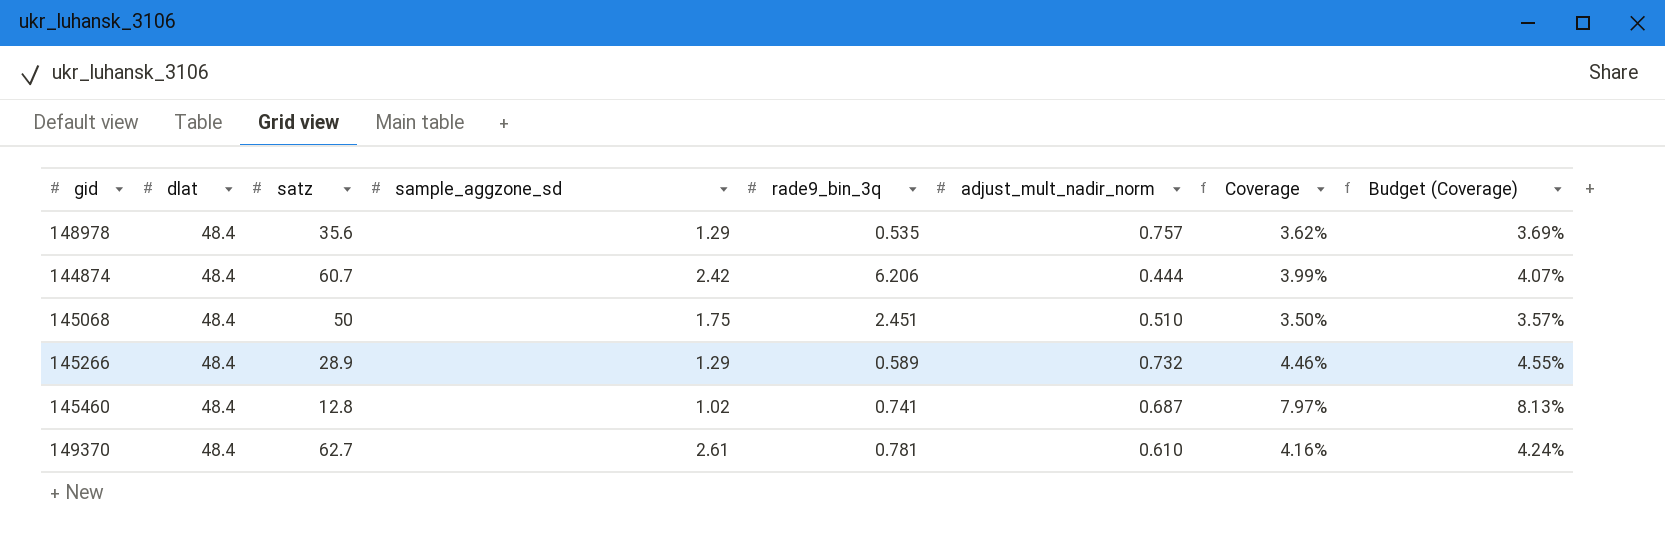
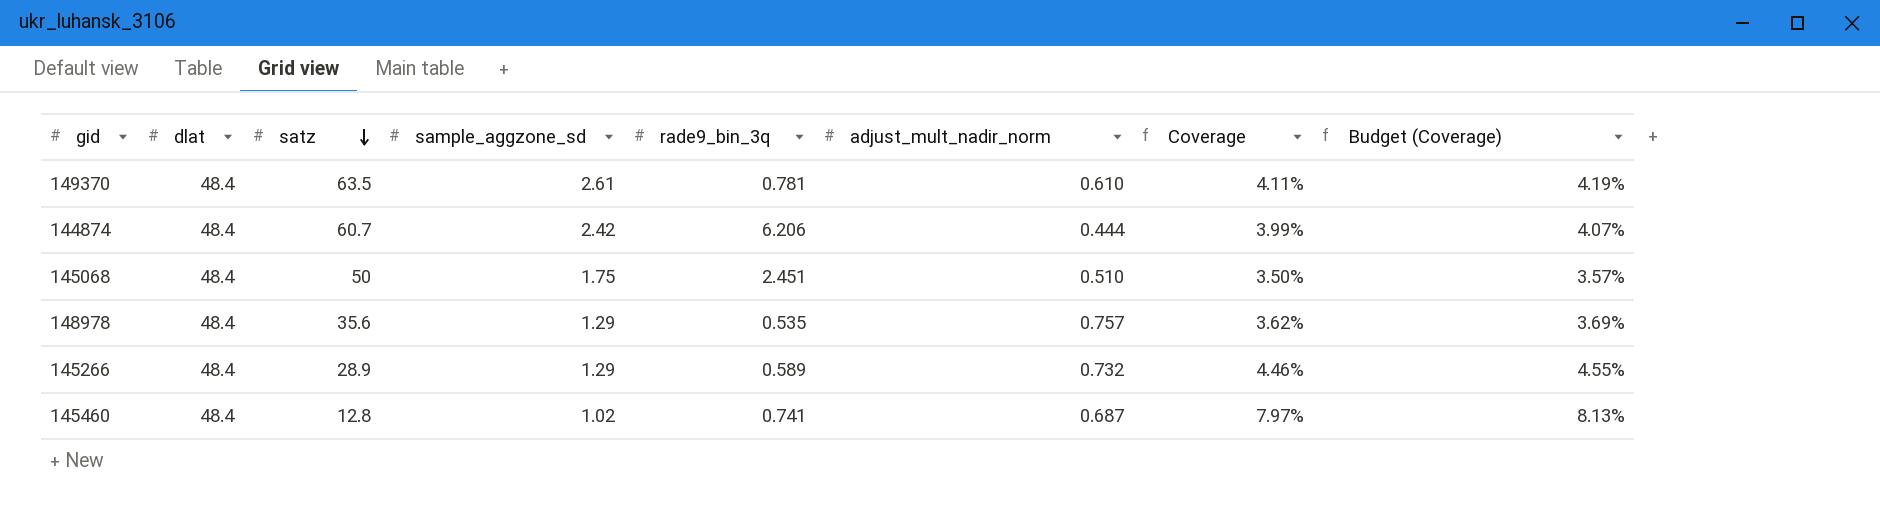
row order: none -> satz descending
149370 | satz: 62.7 -> 63.5
149370 | Coverage: 4.16% -> 4.11%
149370 | Budget (Coverage): 4.24% -> 4.19%

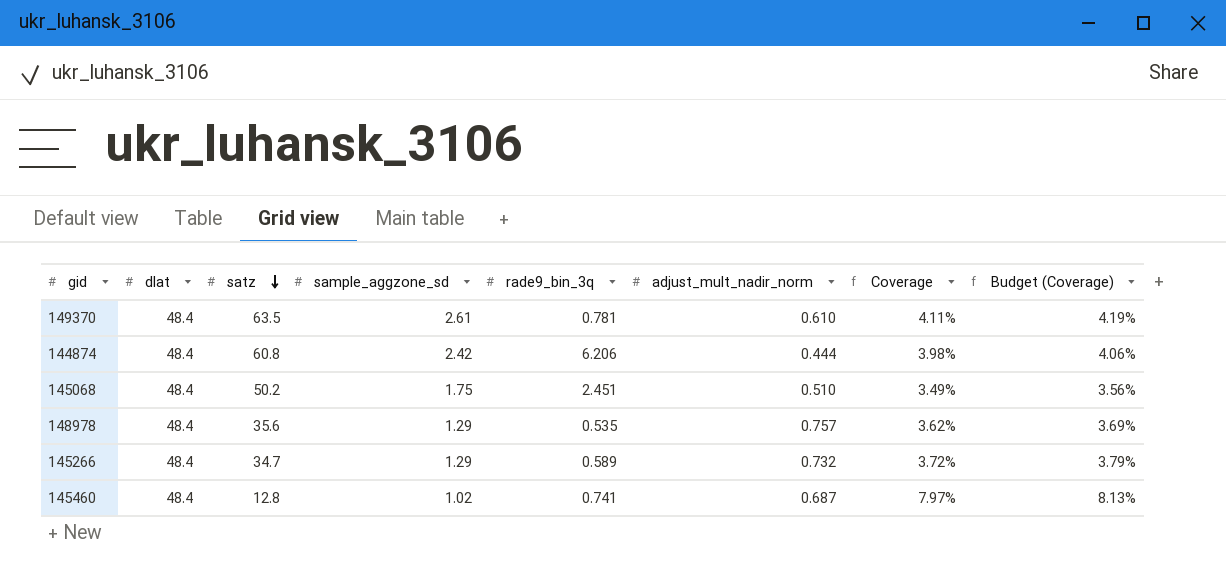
144874 | satz: 60.7 -> 60.8
144874 | Coverage: 3.99% -> 3.98%
144874 | Budget (Coverage): 4.07% -> 4.06%
145068 | satz: 50 -> 50.2
145068 | Coverage: 3.50% -> 3.49%
145068 | Budget (Coverage): 3.57% -> 3.56%
145266 | satz: 28.9 -> 34.7
145266 | Coverage: 4.46% -> 3.72%
145266 | Budget (Coverage): 4.55% -> 3.79%

